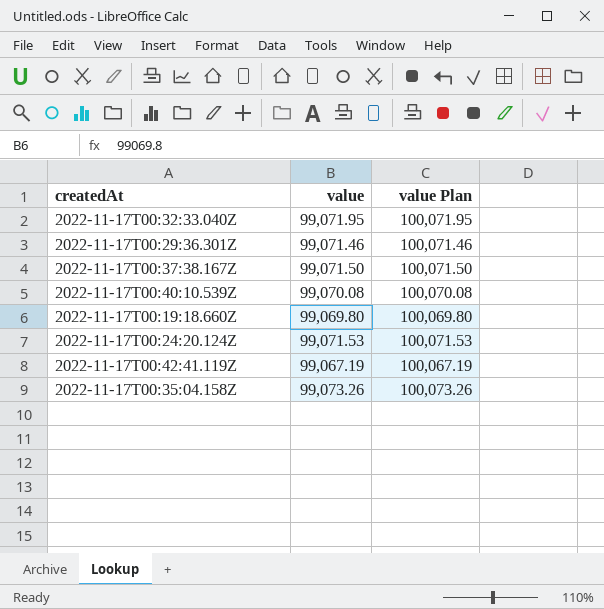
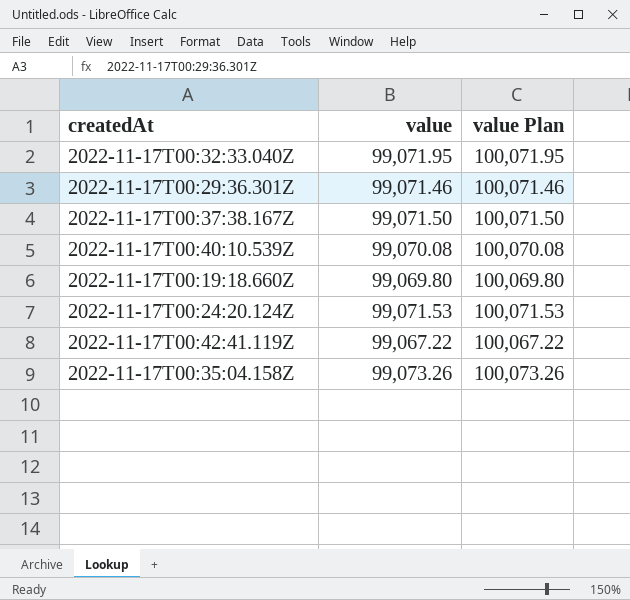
2022-11-17T00:42:41.119Z | value: 99,067.19 -> 99,067.22
2022-11-17T00:42:41.119Z | value Plan: 100,067.19 -> 100,067.22

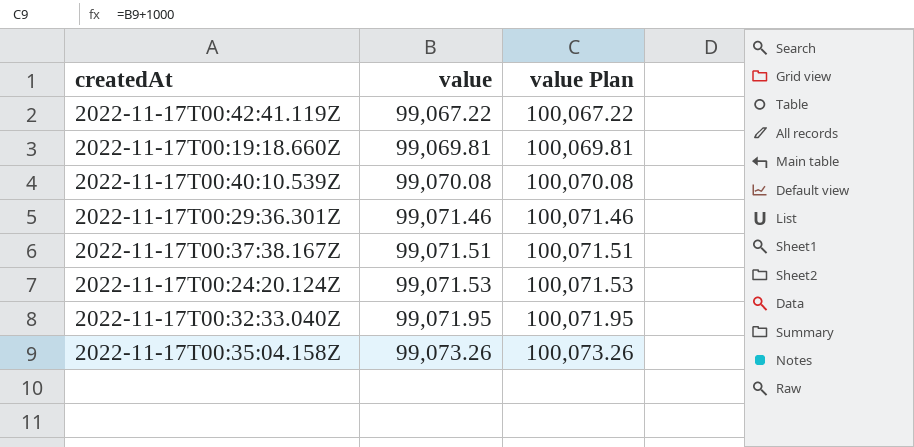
row order: none -> value ascending
2022-11-17T00:19:18.660Z | value: 99,069.80 -> 99,069.81
2022-11-17T00:19:18.660Z | value Plan: 100,069.80 -> 100,069.81
2022-11-17T00:37:38.167Z | value: 99,071.50 -> 99,071.51
2022-11-17T00:37:38.167Z | value Plan: 100,071.50 -> 100,071.51

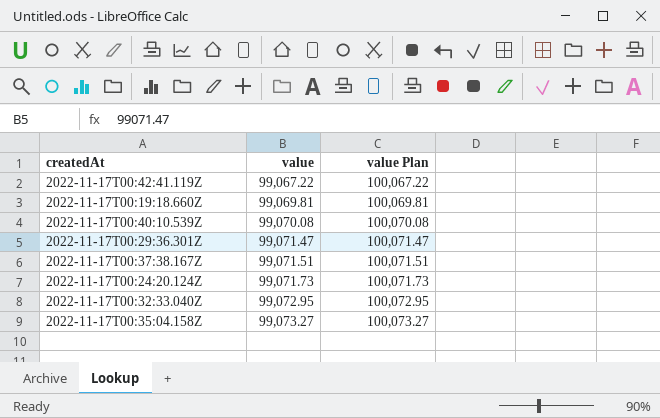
2022-11-17T00:29:36.301Z | value: 99,071.46 -> 99,071.47
2022-11-17T00:29:36.301Z | value Plan: 100,071.46 -> 100,071.47
2022-11-17T00:24:20.124Z | value: 99,071.53 -> 99,071.73
2022-11-17T00:24:20.124Z | value Plan: 100,071.53 -> 100,071.73
2022-11-17T00:32:33.040Z | value: 99,071.95 -> 99,072.95
2022-11-17T00:32:33.040Z | value Plan: 100,071.95 -> 100,072.95
2022-11-17T00:35:04.158Z | value: 99,073.26 -> 99,073.27
2022-11-17T00:35:04.158Z | value Plan: 100,073.26 -> 100,073.27

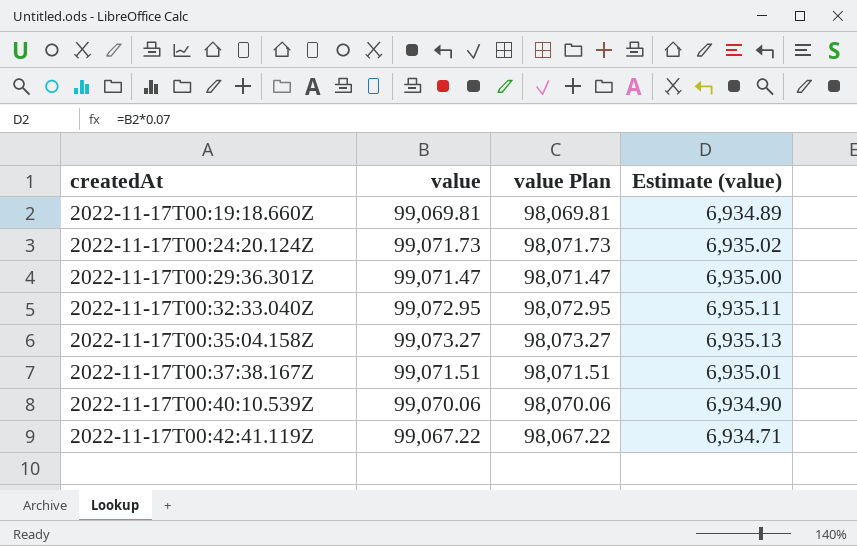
row order: value ascending -> createdAt ascending
column value Plan | formula: [value] + 1000 -> [value] - 1000
column Estimate (value) | formula: none -> [value] * 0.07
2022-11-17T00:40:10.539Z | value: 99,070.08 -> 99,070.06

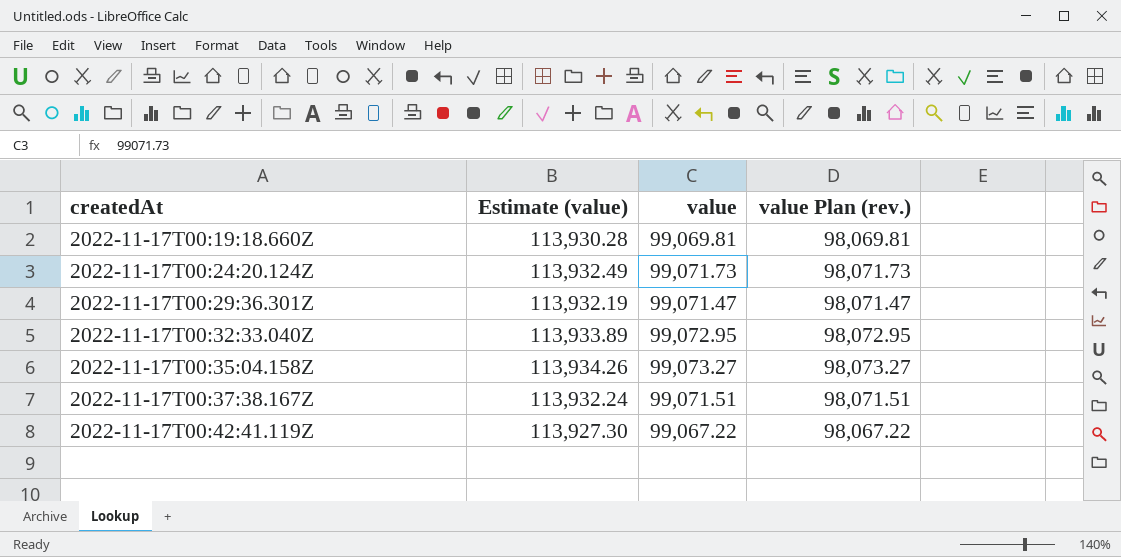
column Estimate (value) | formula: [value] * 0.07 -> [value] * 1.15
column Estimate (value) | position: 4 -> 2
column name: value Plan -> value Plan (rev.)
row 2022-11-17T00:40:10.539Z: 99,070.06 | 98,070.06 | 6,934.90 -> none

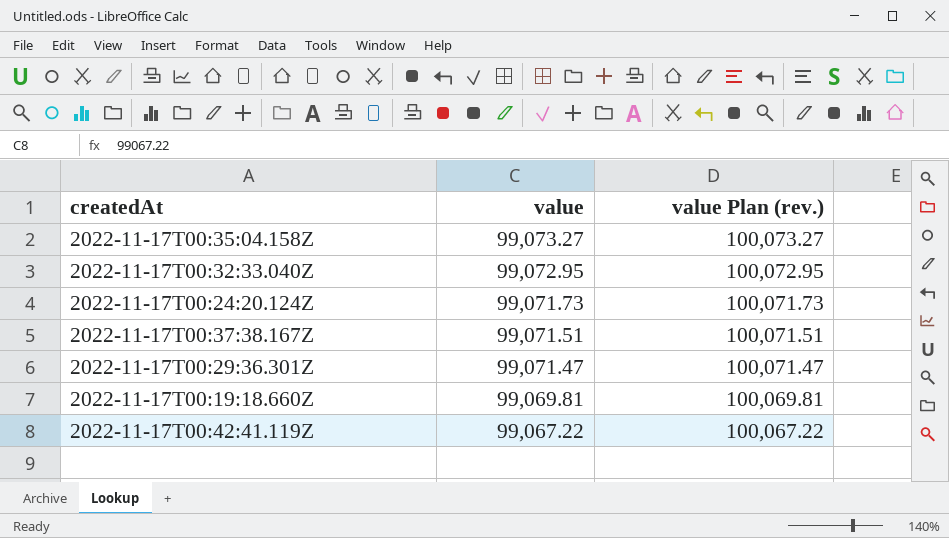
row order: createdAt ascending -> value descending
column Estimate (value) | formula: [value] * 1.15 -> none
column value Plan (rev.) | formula: [value] - 1000 -> [value] + 1000

